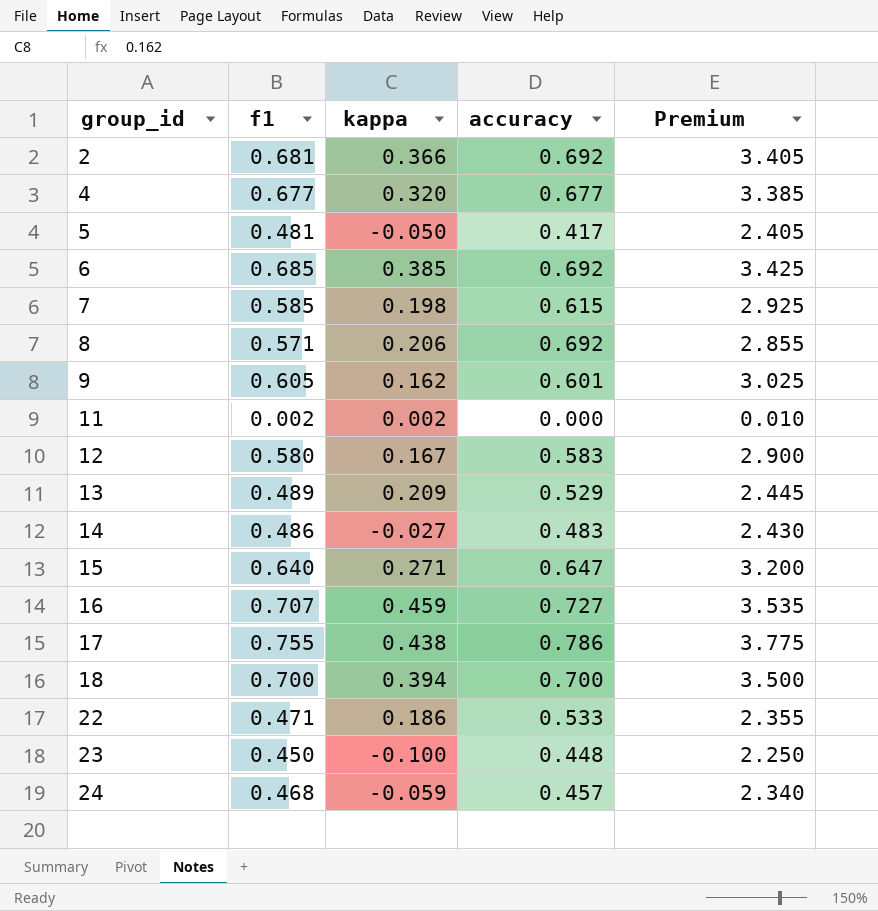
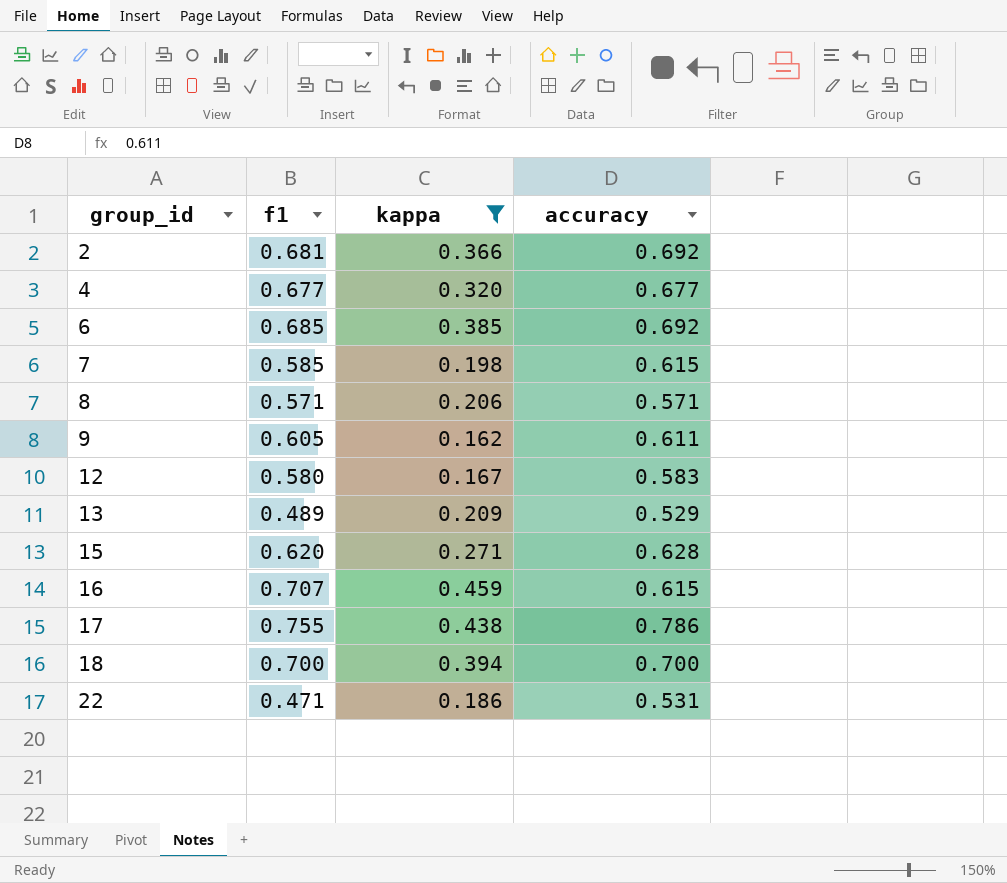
filter: none -> kappa >= 0.162
column Premium | formula: [f1] * 5 -> none
8 | accuracy: 0.692 -> 0.571
9 | accuracy: 0.601 -> 0.611
15 | f1: 0.640 -> 0.620
15 | accuracy: 0.647 -> 0.628
16 | accuracy: 0.727 -> 0.615
22 | accuracy: 0.533 -> 0.531

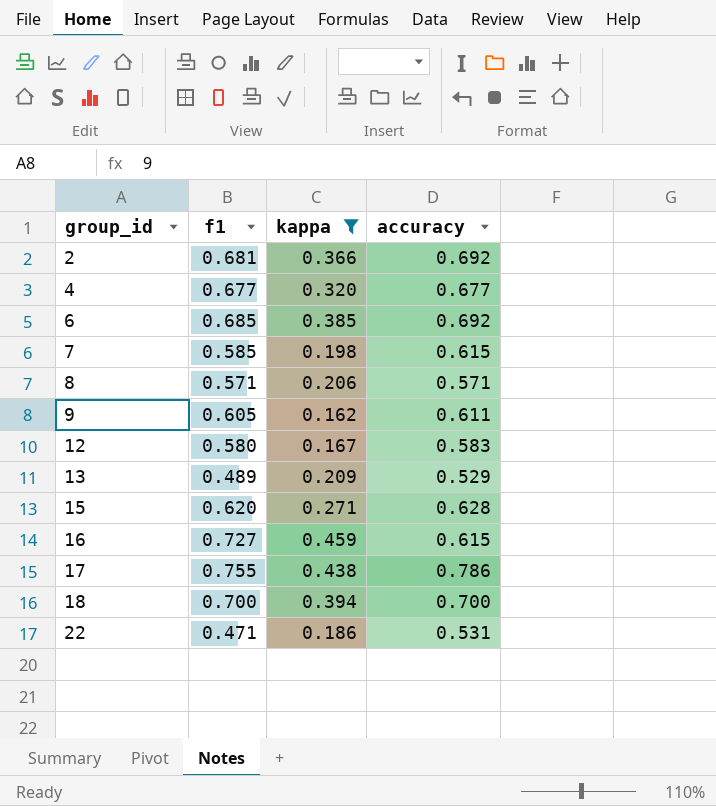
16 | f1: 0.707 -> 0.727

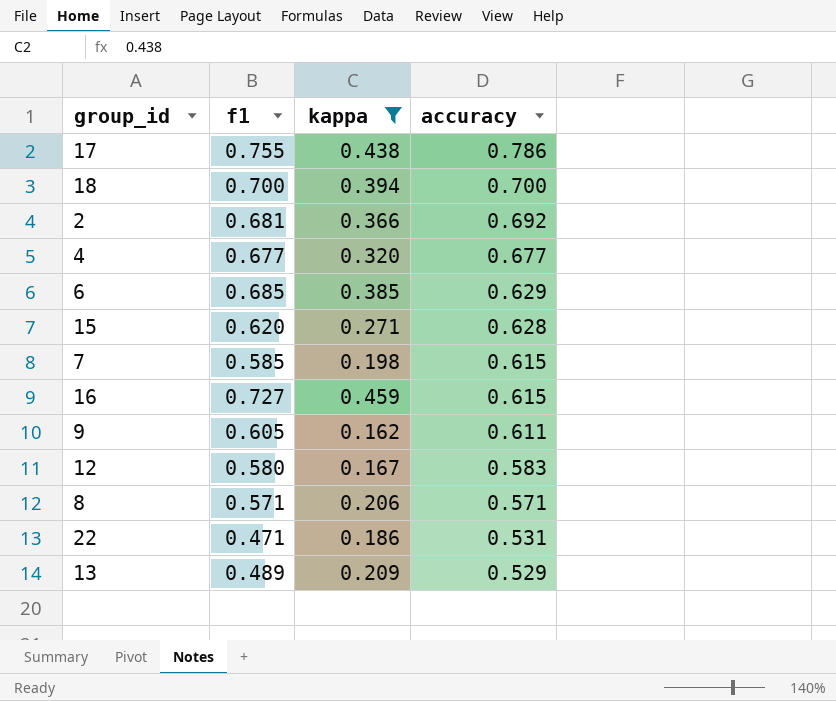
row order: group_id ascending -> accuracy descending
6 | accuracy: 0.692 -> 0.629

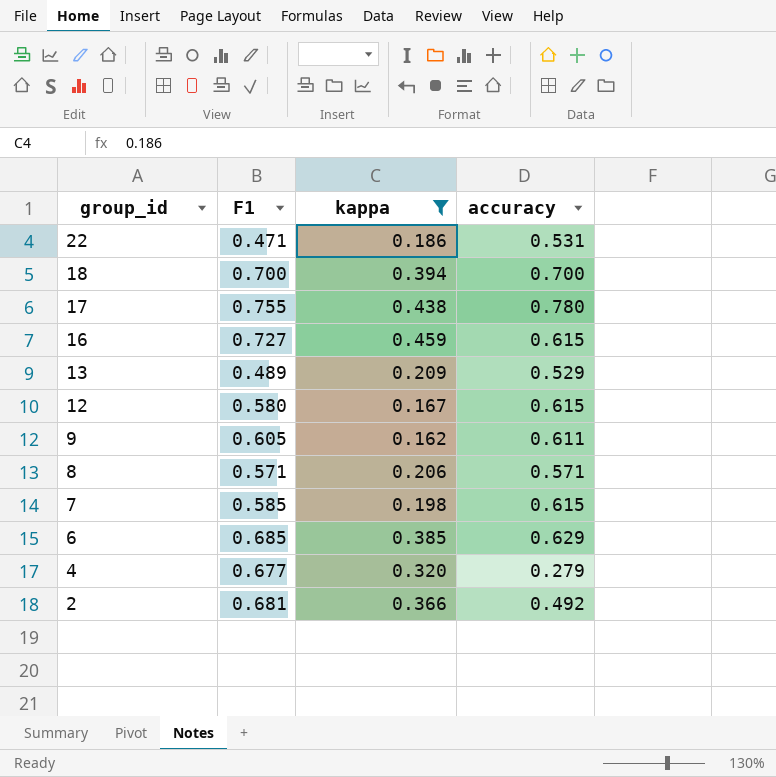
row order: accuracy descending -> group_id descending
column name: f1 -> F1
row 15: 0.620 | 0.271 | 0.628 -> none
17 | accuracy: 0.786 -> 0.780
12 | accuracy: 0.583 -> 0.615
4 | accuracy: 0.677 -> 0.279
2 | accuracy: 0.692 -> 0.492

